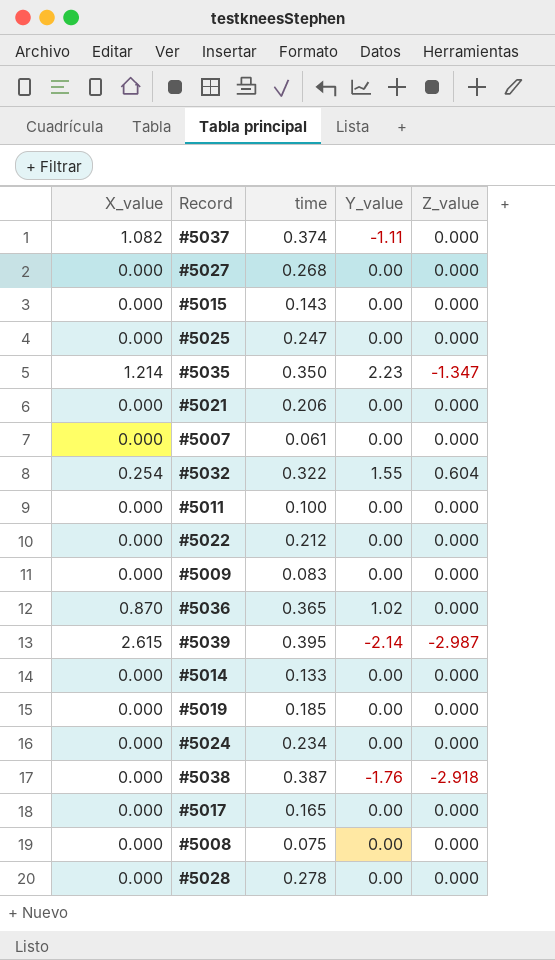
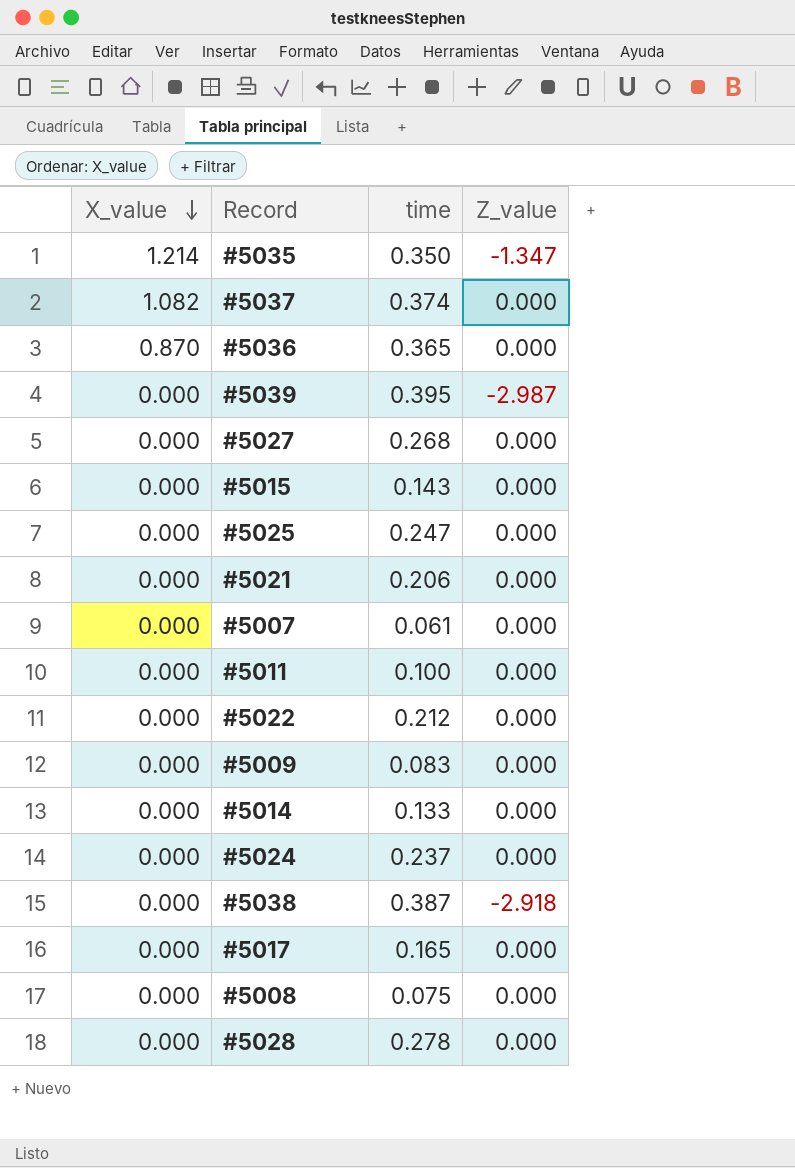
row order: none -> X_value descending
column Y_value | position: 4 -> none
row #5032: 0.254 | 0.322 | 1.55 | 0.604 -> none
row #5019: 0.000 | 0.185 | 0.00 | 0.000 -> none
#5039 | X_value: 2.615 -> 0.000
#5024 | time: 0.234 -> 0.237

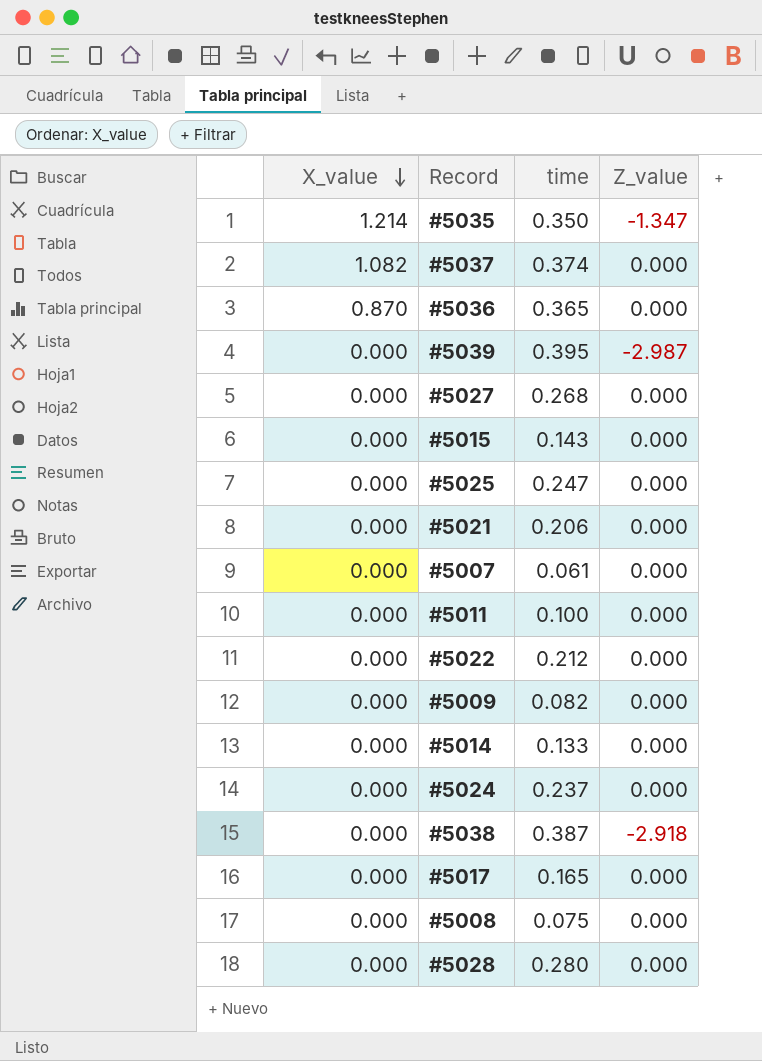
#5009 | time: 0.083 -> 0.082
#5028 | time: 0.278 -> 0.280

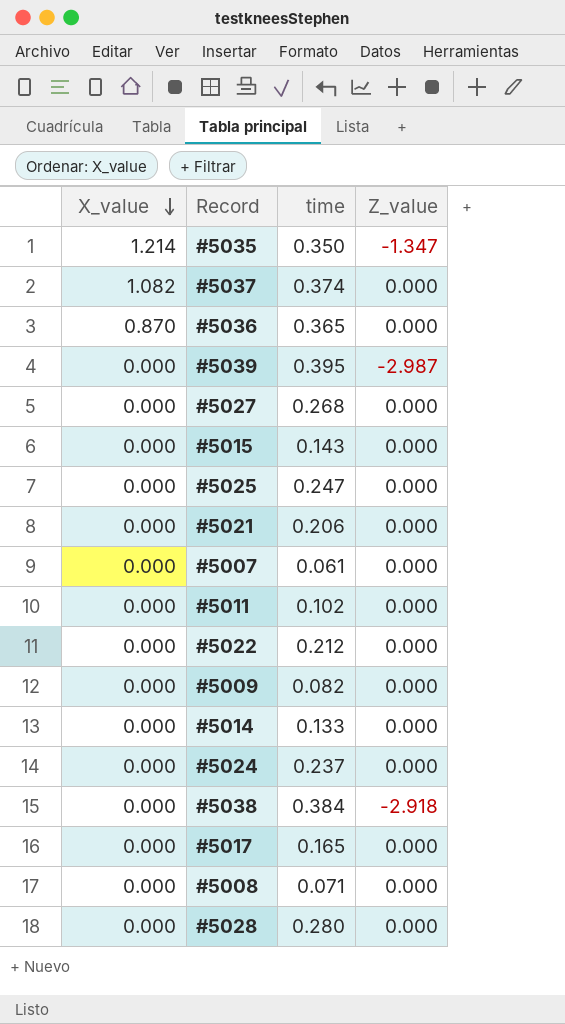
#5011 | time: 0.100 -> 0.102
#5038 | time: 0.387 -> 0.384
#5008 | time: 0.075 -> 0.071

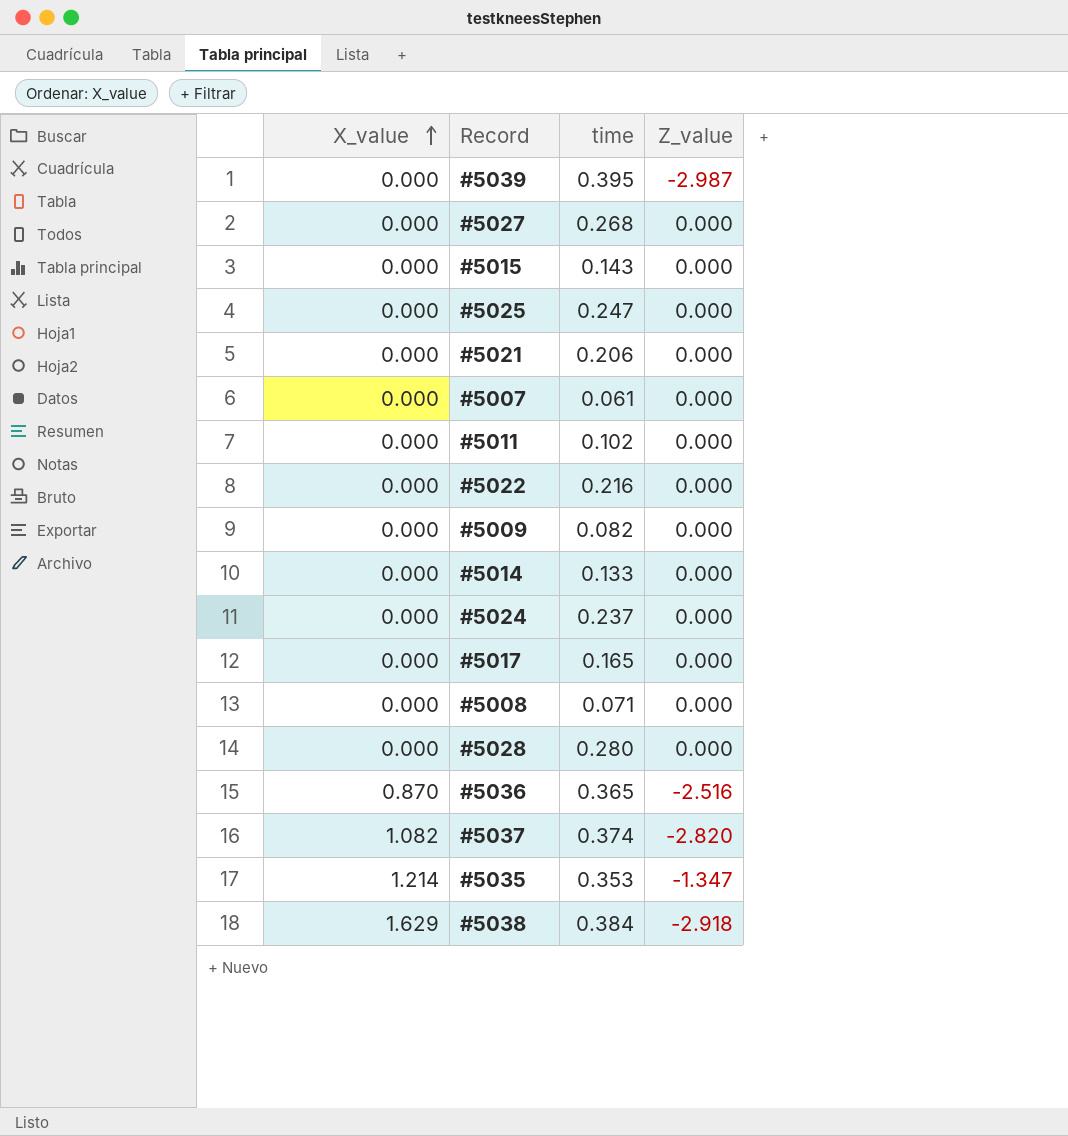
row order: X_value descending -> X_value ascending
#5022 | time: 0.212 -> 0.216
#5036 | Z_value: 0.000 -> -2.516
#5037 | Z_value: 0.000 -> -2.820
#5035 | time: 0.350 -> 0.353
#5038 | X_value: 0.000 -> 1.629

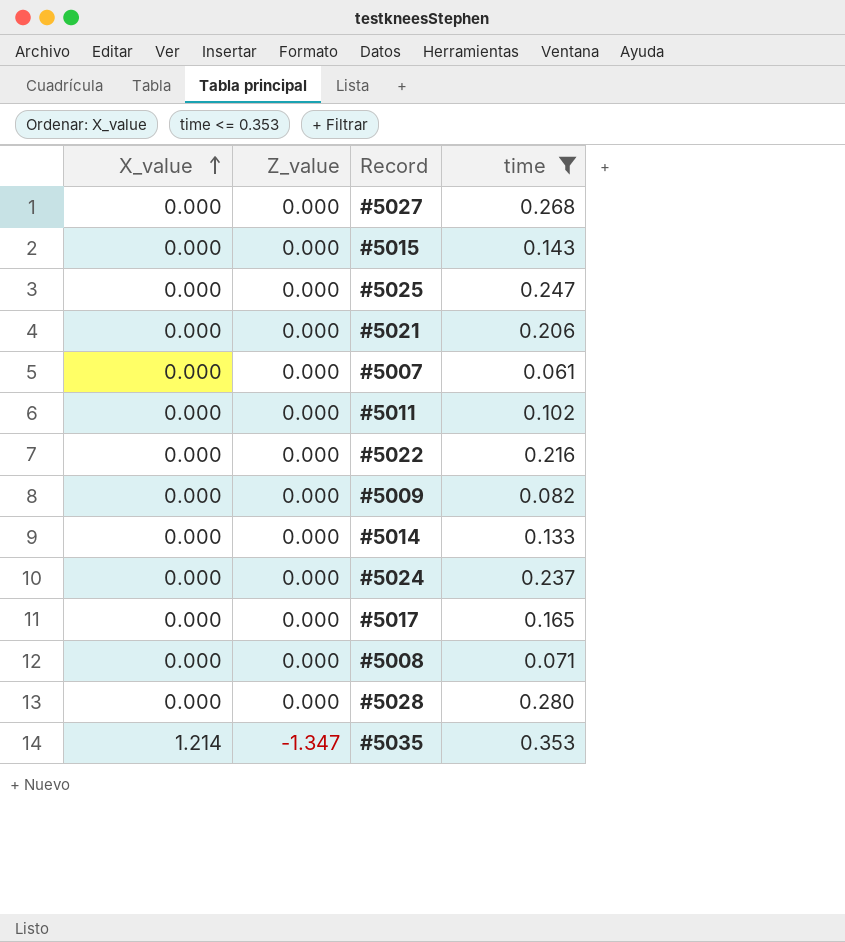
filter: none -> time <= 0.353
column Z_value | position: 4 -> 2

